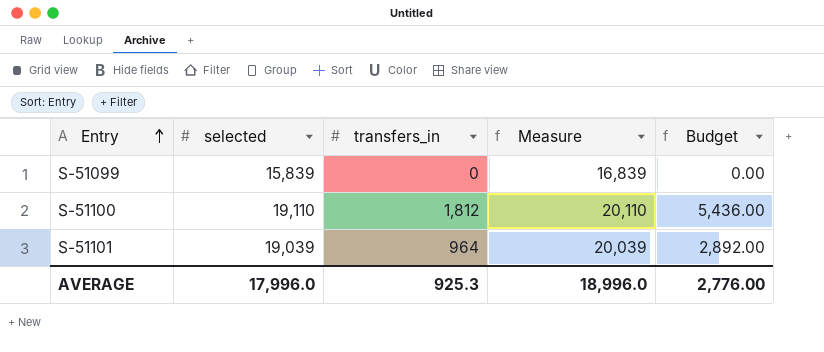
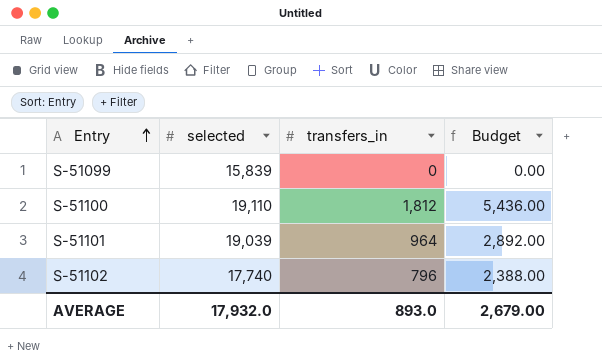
column Measure | formula: [selected] + 1000 -> none
row S-51102: none -> 17,740 | 796 | 2,388.00
AVERAGE | selected: 17,996.0 -> 17,932.0
AVERAGE | transfers_in: 925.3 -> 893.0
AVERAGE | Budget: 2,776.00 -> 2,679.00

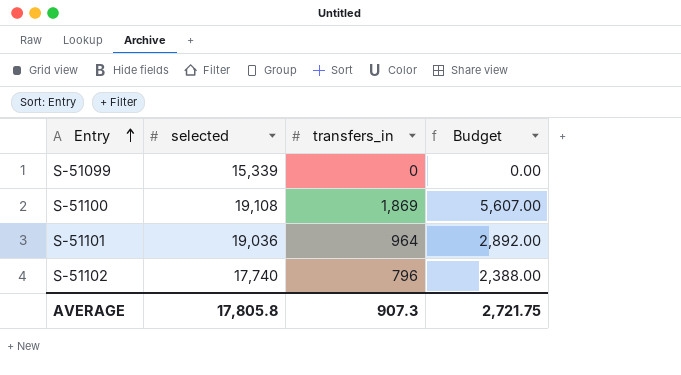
S-51099 | selected: 15,839 -> 15,339
S-51100 | selected: 19,110 -> 19,108
S-51100 | transfers_in: 1,812 -> 1,869
S-51100 | Budget: 5,436.00 -> 5,607.00
S-51101 | selected: 19,039 -> 19,036
AVERAGE | selected: 17,932.0 -> 17,805.8
AVERAGE | transfers_in: 893.0 -> 907.3
AVERAGE | Budget: 2,679.00 -> 2,721.75

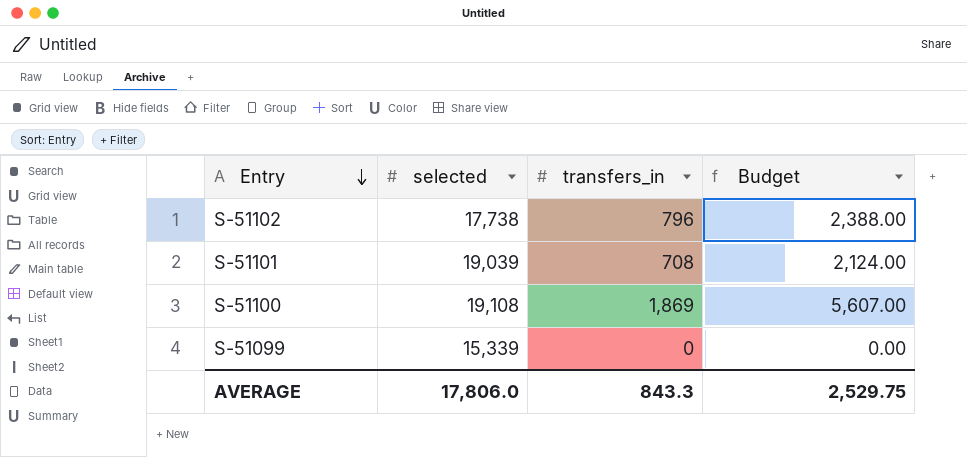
row order: Entry ascending -> Entry descending
S-51102 | selected: 17,740 -> 17,738
S-51101 | selected: 19,036 -> 19,039
S-51101 | transfers_in: 964 -> 708
S-51101 | Budget: 2,892.00 -> 2,124.00
AVERAGE | selected: 17,805.8 -> 17,806.0
AVERAGE | transfers_in: 907.3 -> 843.3
AVERAGE | Budget: 2,721.75 -> 2,529.75

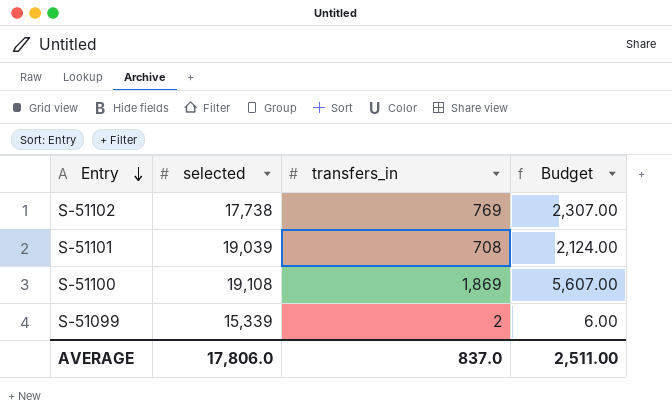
S-51102 | transfers_in: 796 -> 769
S-51102 | Budget: 2,388.00 -> 2,307.00
S-51099 | transfers_in: 0 -> 2
S-51099 | Budget: 0.00 -> 6.00
AVERAGE | transfers_in: 843.3 -> 837.0
AVERAGE | Budget: 2,529.75 -> 2,511.00

